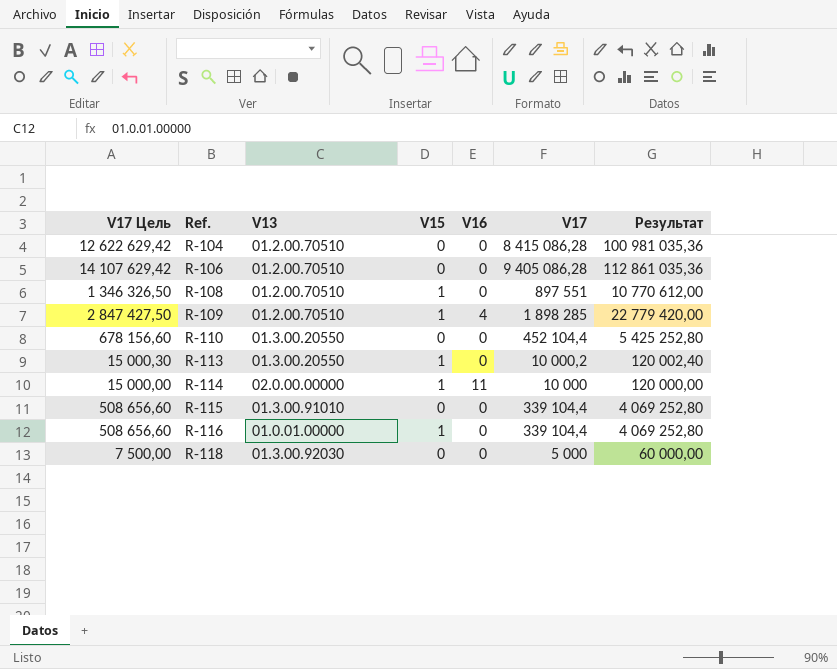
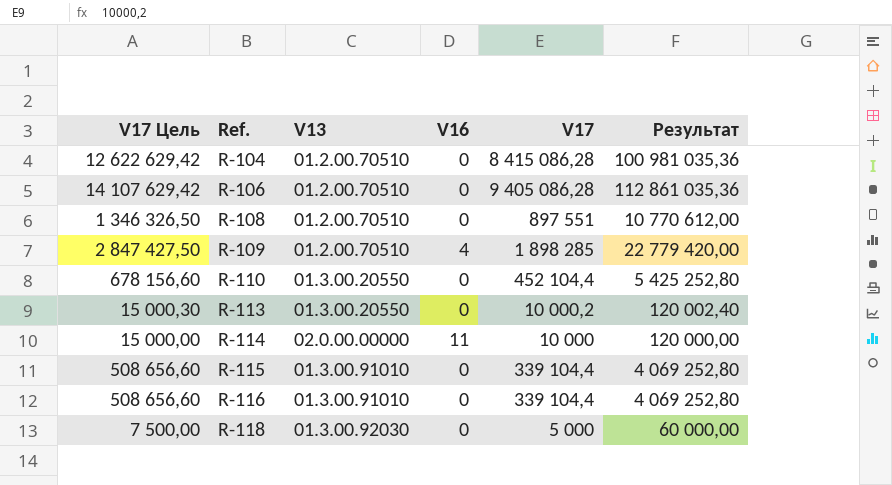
column V15 | position: 4 -> none
R-116 | V13: 01.0.01.00000 -> 01.3.00.91010

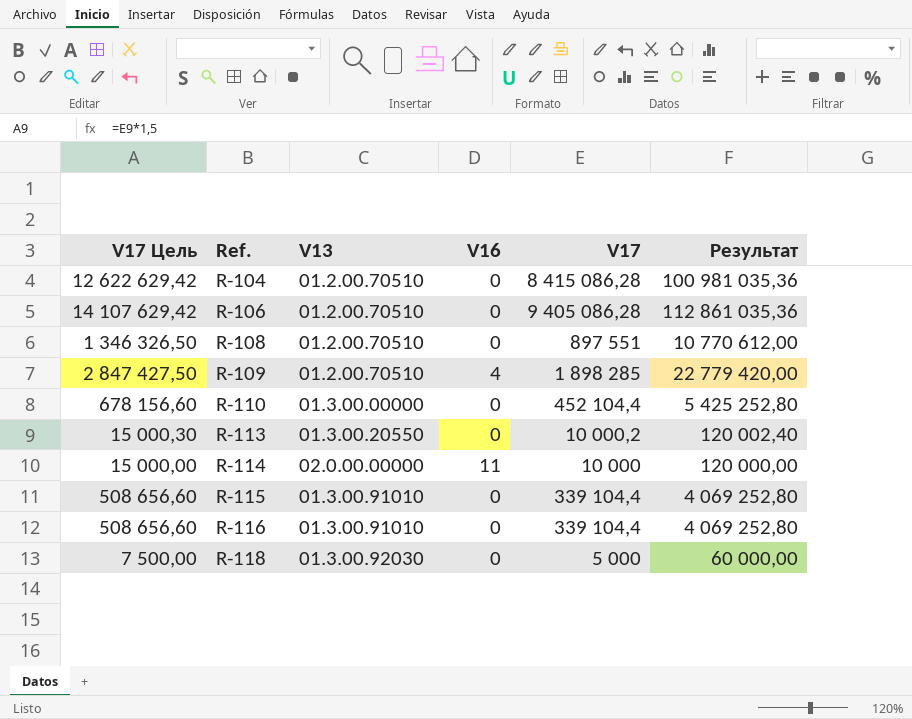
R-110 | V13: 01.3.00.20550 -> 01.3.00.00000

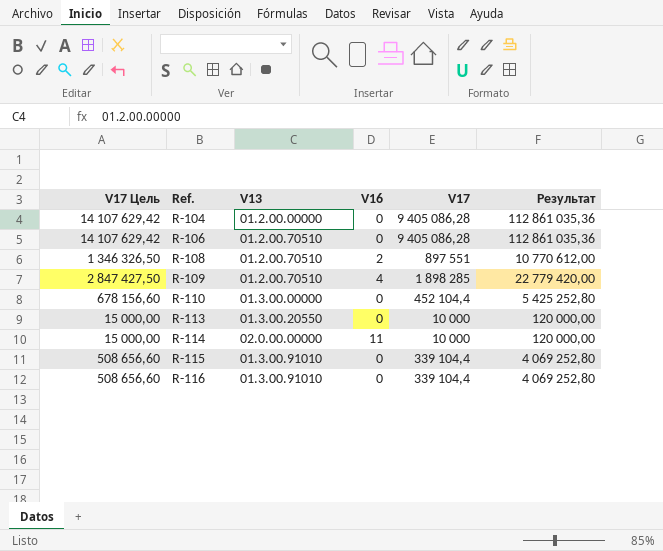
row R-118: 7 500,00 | 01.3.00.92030 | 0 | 5 000 | 60 000,00 -> none
R-104 | V17 Цель: 12 622 629,42 -> 14 107 629,42
R-104 | V13: 01.2.00.70510 -> 01.2.00.00000
R-104 | V17: 8 415 086,28 -> 9 405 086,28
R-104 | Результат: 100 981 035,36 -> 112 861 035,36
R-108 | V16: 0 -> 2
R-113 | V17 Цель: 15 000,30 -> 15 000,00
R-113 | V17: 10 000,2 -> 10 000
R-113 | Результат: 120 002,40 -> 120 000,00

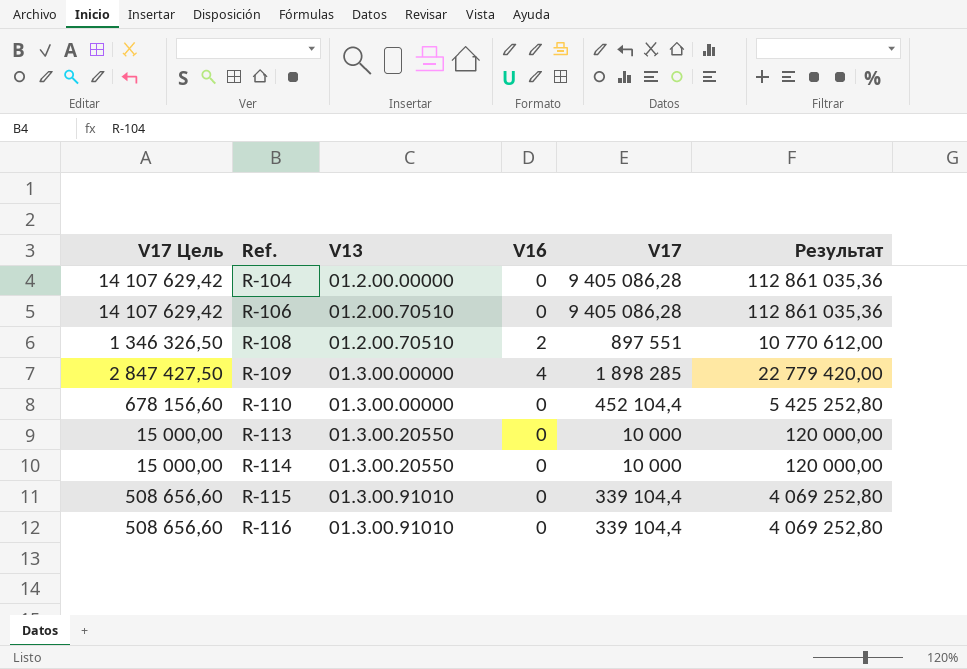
R-109 | V13: 01.2.00.70510 -> 01.3.00.00000
R-114 | V13: 02.0.00.00000 -> 01.3.00.20550
R-114 | V16: 11 -> 0

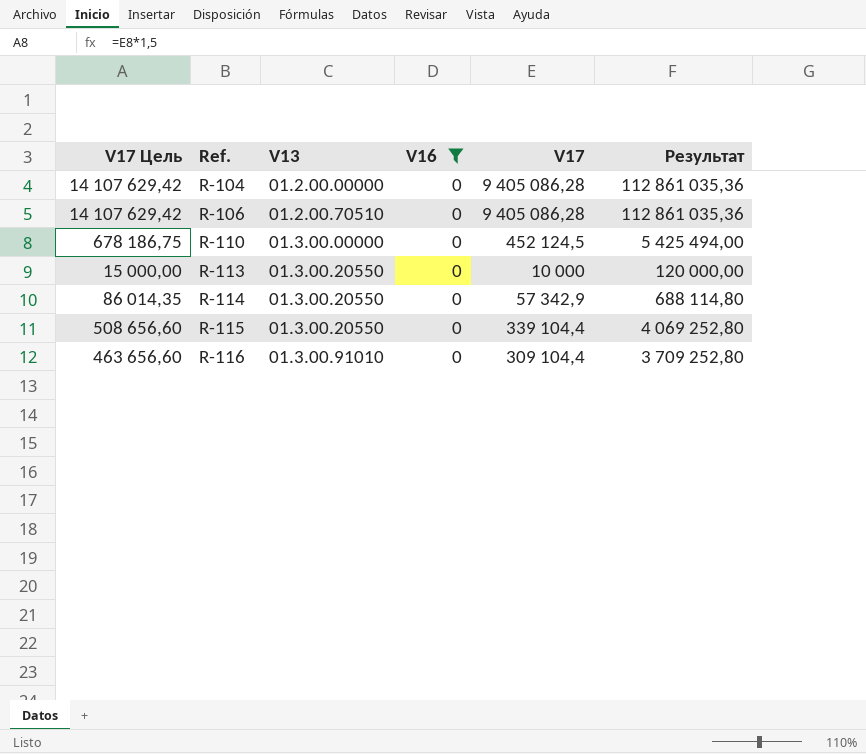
filter: none -> V16 = 0
R-110 | V17 Цель: 678 156,60 -> 678 186,75
R-110 | V17: 452 104,4 -> 452 124,5
R-110 | Результат: 5 425 252,80 -> 5 425 494,00
R-114 | V17 Цель: 15 000,00 -> 86 014,35
R-114 | V17: 10 000 -> 57 342,9
R-114 | Результат: 120 000,00 -> 688 114,80
R-115 | V13: 01.3.00.91010 -> 01.3.00.20550
R-116 | V17 Цель: 508 656,60 -> 463 656,60
R-116 | V17: 339 104,4 -> 309 104,4
R-116 | Результат: 4 069 252,80 -> 3 709 252,80

